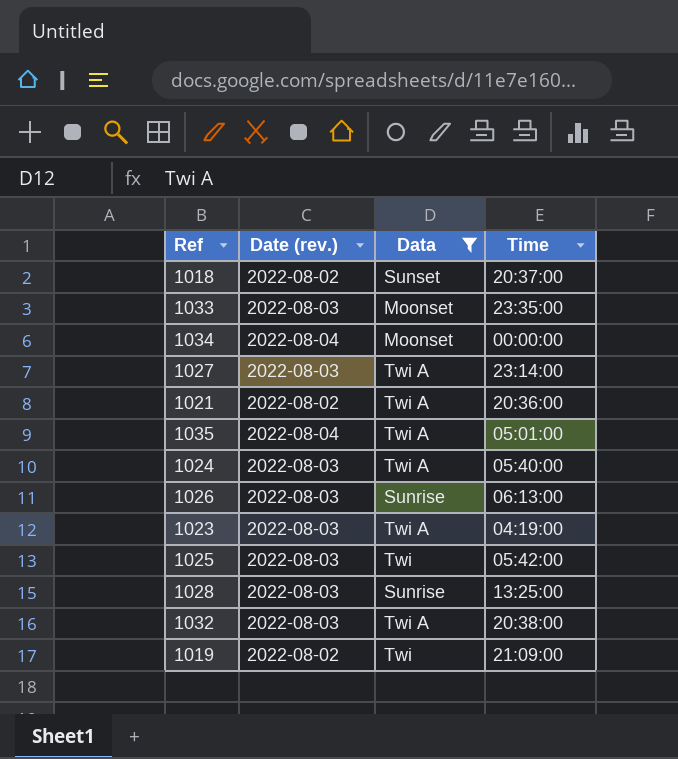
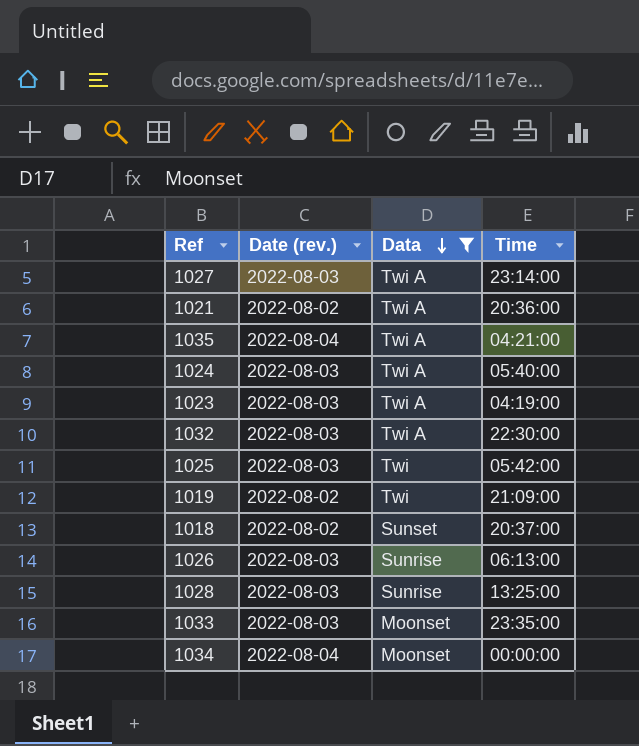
row order: none -> Data descending
1035 | Time: 05:01:00 -> 04:21:00
1032 | Time: 20:38:00 -> 22:30:00

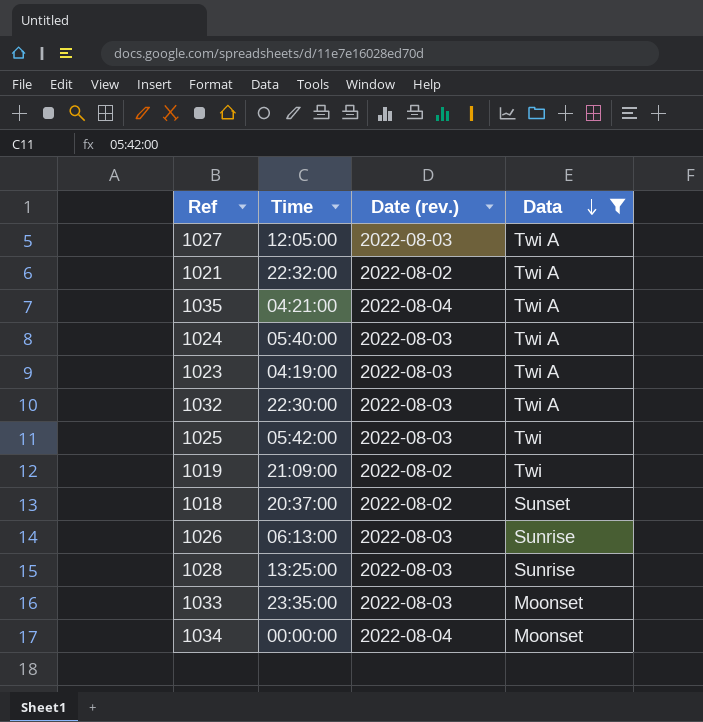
column Time | position: 4 -> 2
1027 | Time: 23:14:00 -> 12:05:00
1021 | Time: 20:36:00 -> 22:32:00

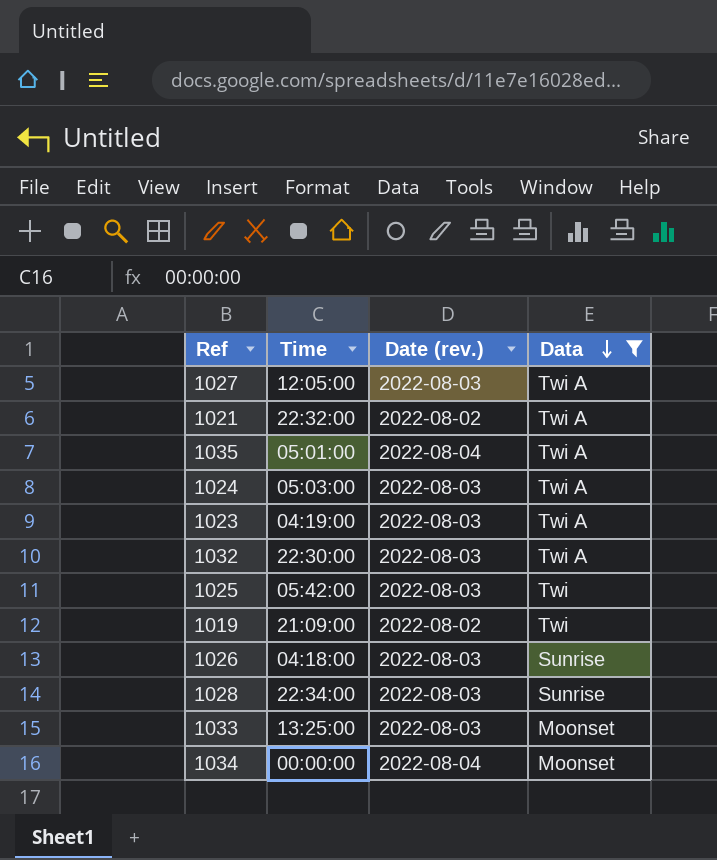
row 1018: 20:37:00 | 2022-08-02 | Sunset -> none
1035 | Time: 04:21:00 -> 05:01:00
1024 | Time: 05:40:00 -> 05:03:00
1026 | Time: 06:13:00 -> 04:18:00
1028 | Time: 13:25:00 -> 22:34:00
1033 | Time: 23:35:00 -> 13:25:00

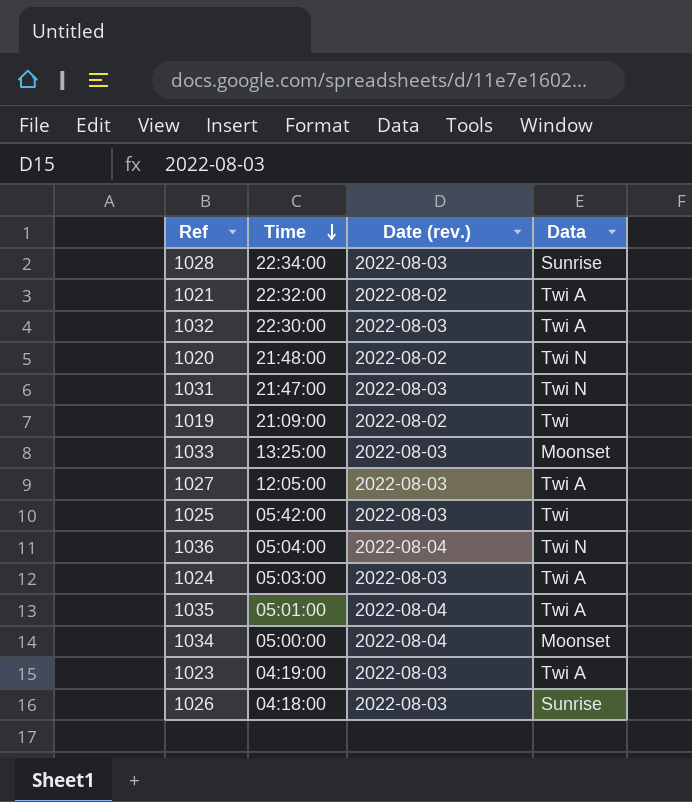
filter: Data != Twi N -> none
row order: Data descending -> Time descending
1034 | Time: 00:00:00 -> 05:00:00

